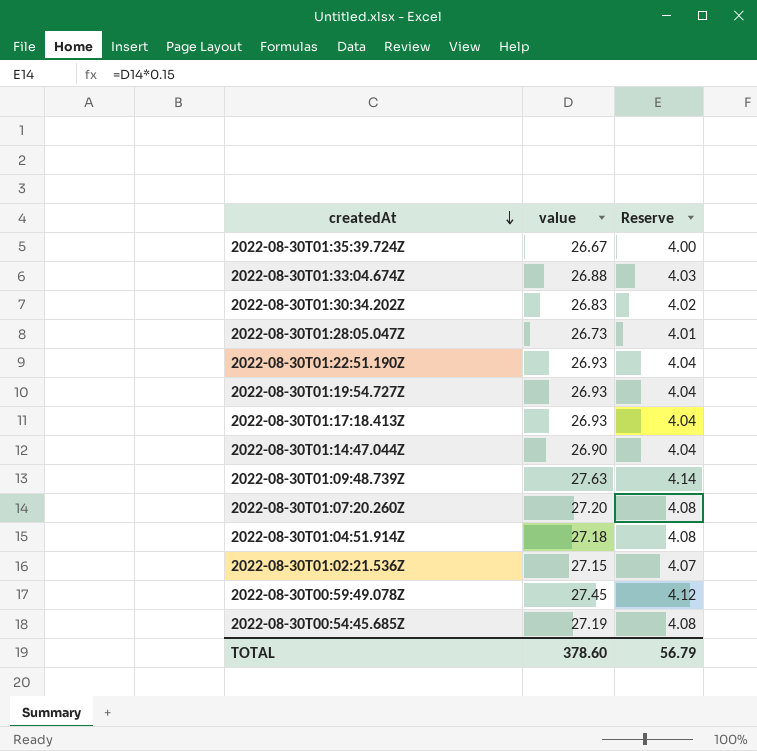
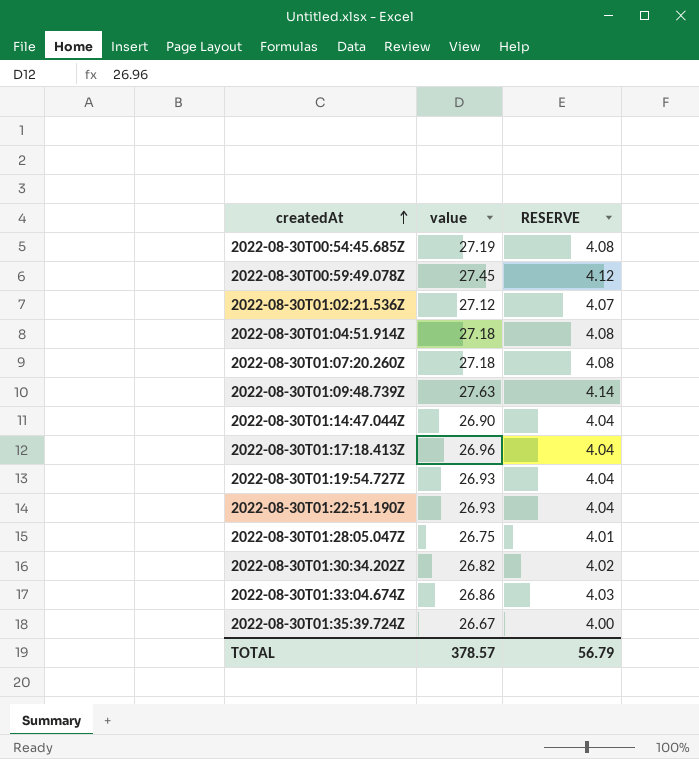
row order: createdAt descending -> createdAt ascending
column name: Reserve -> RESERVE
2022-08-30T01:02:21.536Z | value: 27.15 -> 27.12
2022-08-30T01:07:20.260Z | value: 27.20 -> 27.18
2022-08-30T01:17:18.413Z | value: 26.93 -> 26.96
2022-08-30T01:28:05.047Z | value: 26.73 -> 26.75
2022-08-30T01:30:34.202Z | value: 26.83 -> 26.82
2022-08-30T01:33:04.674Z | value: 26.88 -> 26.86
TOTAL | value: 378.60 -> 378.57

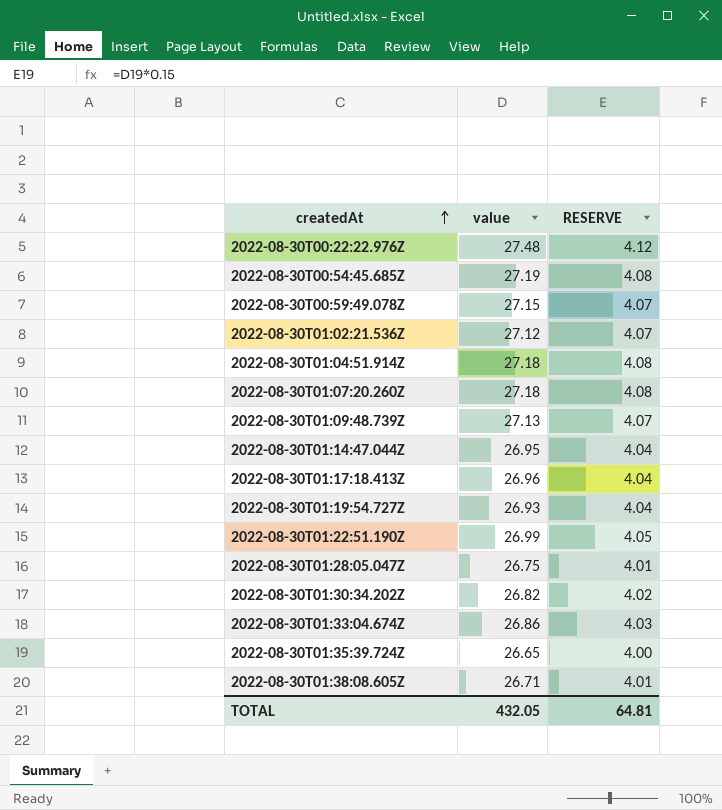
row 2022-08-30T00:22:22.976Z: none -> 27.48 | 4.12
2022-08-30T00:59:49.078Z | value: 27.45 -> 27.15
2022-08-30T00:59:49.078Z | RESERVE: 4.12 -> 4.07
2022-08-30T01:09:48.739Z | value: 27.63 -> 27.13
2022-08-30T01:09:48.739Z | RESERVE: 4.14 -> 4.07
2022-08-30T01:14:47.044Z | value: 26.90 -> 26.95
2022-08-30T01:22:51.190Z | value: 26.93 -> 26.99
2022-08-30T01:22:51.190Z | RESERVE: 4.04 -> 4.05
2022-08-30T01:35:39.724Z | value: 26.67 -> 26.65
row 2022-08-30T01:38:08.605Z: none -> 26.71 | 4.01
TOTAL | value: 378.57 -> 432.05
TOTAL | RESERVE: 56.79 -> 64.81

